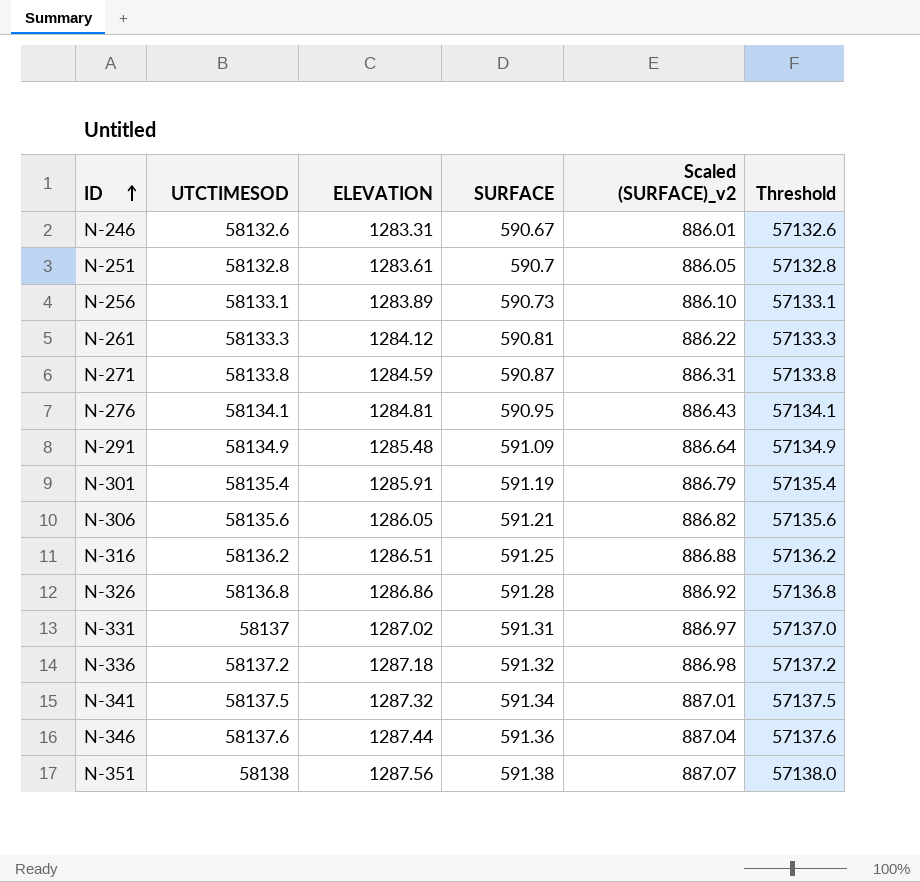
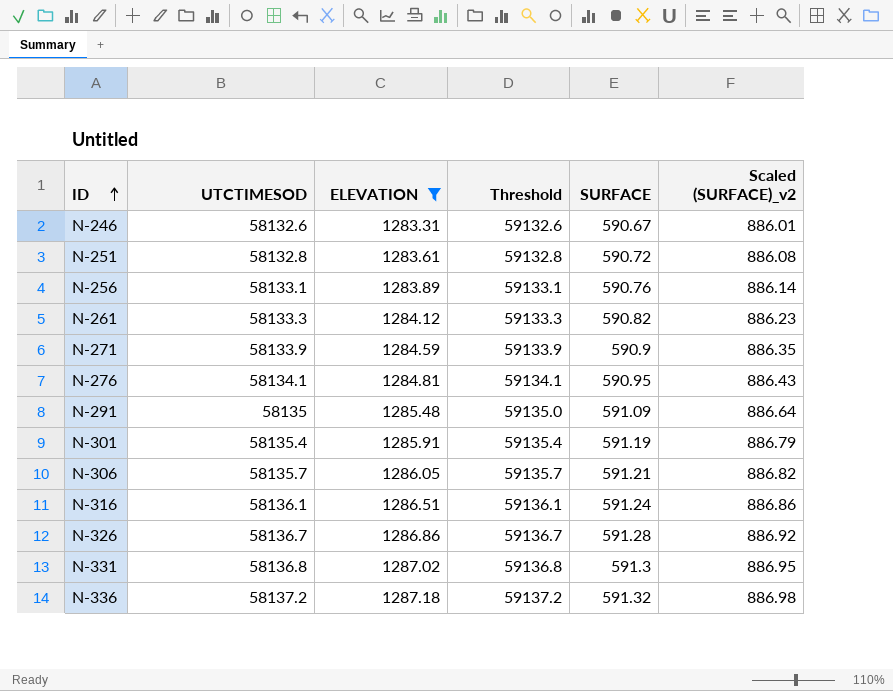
filter: none -> ELEVATION <= 1287.18
column Threshold | formula: [UTCTIMESOD] - 1000 -> [UTCTIMESOD] + 1000
column Threshold | position: 6 -> 4
N-251 | SURFACE: 590.7 -> 590.72
N-251 | Scaled (SURFACE)_v2: 886.05 -> 886.08
N-256 | SURFACE: 590.73 -> 590.76
N-256 | Scaled (SURFACE)_v2: 886.10 -> 886.14
N-261 | SURFACE: 590.81 -> 590.82
N-261 | Scaled (SURFACE)_v2: 886.22 -> 886.23
N-271 | UTCTIMESOD: 58133.8 -> 58133.9
N-271 | SURFACE: 590.87 -> 590.9
N-271 | Scaled (SURFACE)_v2: 886.31 -> 886.35
N-291 | UTCTIMESOD: 58134.9 -> 58135
N-306 | UTCTIMESOD: 58135.6 -> 58135.7
N-316 | UTCTIMESOD: 58136.2 -> 58136.1
N-316 | SURFACE: 591.25 -> 591.24
N-316 | Scaled (SURFACE)_v2: 886.88 -> 886.86
N-326 | UTCTIMESOD: 58136.8 -> 58136.7
N-331 | UTCTIMESOD: 58137 -> 58136.8
N-331 | SURFACE: 591.31 -> 591.3
N-331 | Scaled (SURFACE)_v2: 886.97 -> 886.95

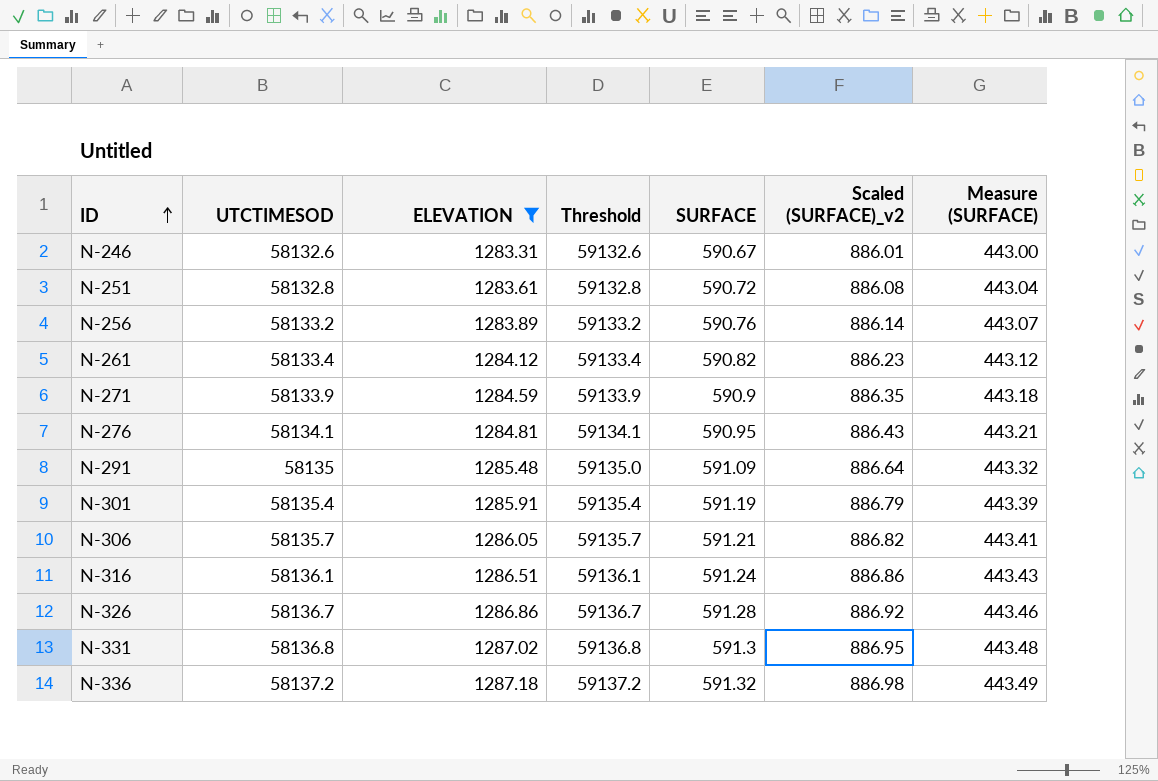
column Measure (SURFACE) | formula: none -> [SURFACE] * 0.75
N-256 | UTCTIMESOD: 58133.1 -> 58133.2
N-256 | Threshold: 59133.1 -> 59133.2
N-261 | UTCTIMESOD: 58133.3 -> 58133.4
N-261 | Threshold: 59133.3 -> 59133.4

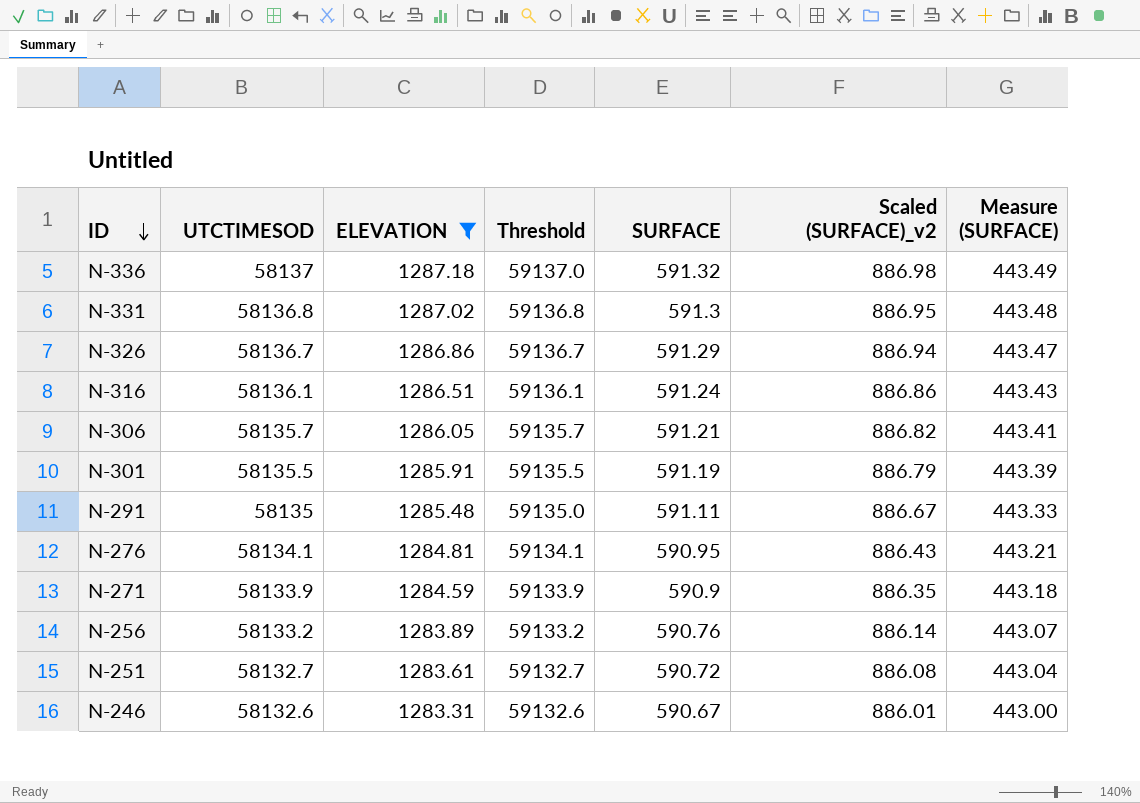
row order: ID ascending -> ID descending
row N-261: 58133.4 | 1284.12 | 59133.4 | 590.82 | 886.23 | 443.12 -> none
N-336 | UTCTIMESOD: 58137.2 -> 58137
N-336 | Threshold: 59137.2 -> 59137.0
N-326 | SURFACE: 591.28 -> 591.29
N-326 | Scaled (SURFACE)_v2: 886.92 -> 886.94
N-326 | Measure (SURFACE): 443.46 -> 443.47
N-301 | UTCTIMESOD: 58135.4 -> 58135.5
N-301 | Threshold: 59135.4 -> 59135.5
N-291 | SURFACE: 591.09 -> 591.11
N-291 | Scaled (SURFACE)_v2: 886.64 -> 886.67
N-291 | Measure (SURFACE): 443.32 -> 443.33
N-251 | UTCTIMESOD: 58132.8 -> 58132.7
N-251 | Threshold: 59132.8 -> 59132.7

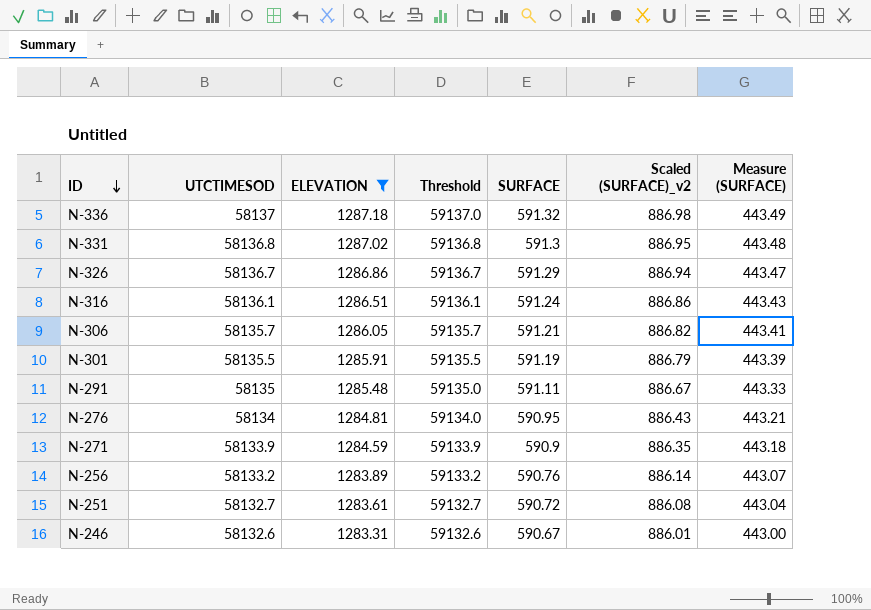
N-276 | UTCTIMESOD: 58134.1 -> 58134
N-276 | Threshold: 59134.1 -> 59134.0

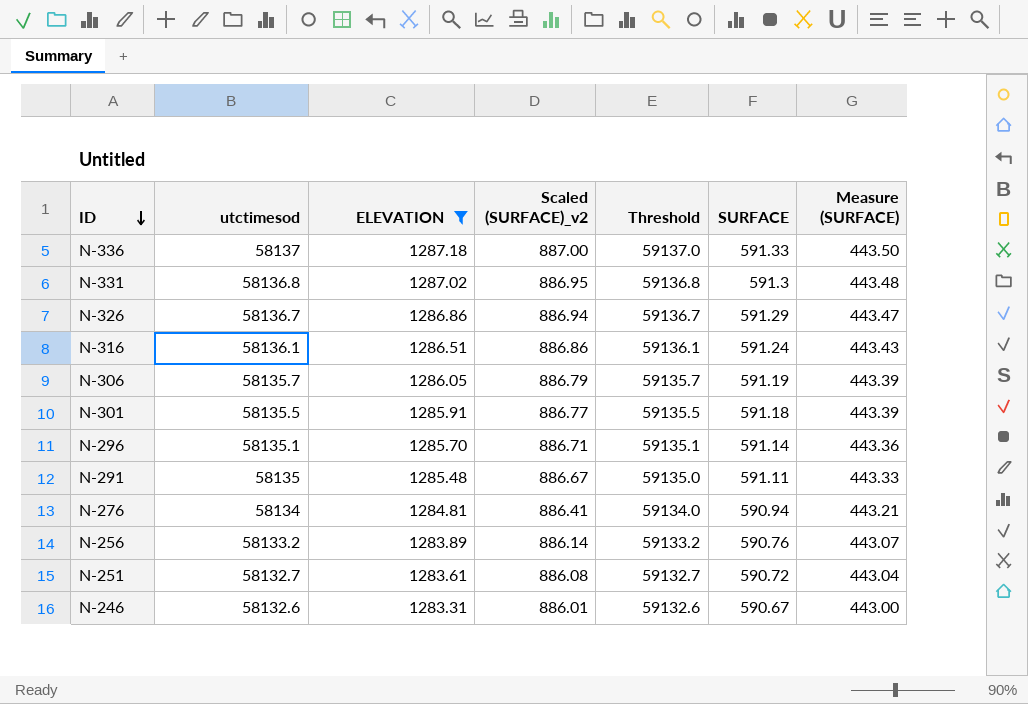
column name: UTCTIMESOD -> utctimesod
column Scaled (SURFACE)_v2 | position: 6 -> 4
row N-271: 58133.9 | 1284.59 | 59133.9 | 590.9 | 886.35 | 443.18 -> none
N-336 | Scaled (SURFACE)_v2: 886.98 -> 887.00
N-336 | SURFACE: 591.32 -> 591.33
N-336 | Measure (SURFACE): 443.49 -> 443.50
N-306 | Scaled (SURFACE)_v2: 886.82 -> 886.79
N-306 | SURFACE: 591.21 -> 591.19
N-306 | Measure (SURFACE): 443.41 -> 443.39
N-301 | Scaled (SURFACE)_v2: 886.79 -> 886.77
N-301 | SURFACE: 591.19 -> 591.18
row N-296: none -> 58135.1 | 1285.70 | 886.71 | 59135.1 | 591.14 | 443.36
N-276 | Scaled (SURFACE)_v2: 886.43 -> 886.41
N-276 | SURFACE: 590.95 -> 590.94

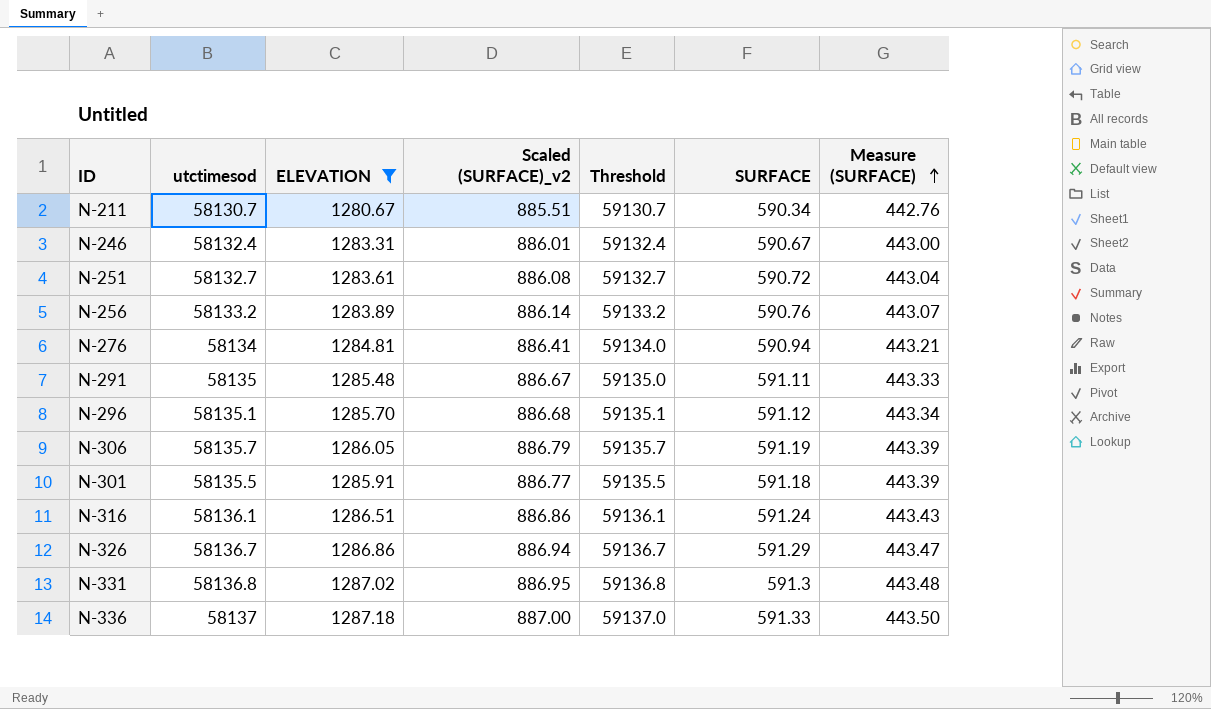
row order: ID descending -> Measure (SURFACE) ascending
row N-211: none -> 58130.7 | 1280.67 | 885.51 | 59130.7 | 590.34 | 442.76
N-246 | utctimesod: 58132.6 -> 58132.4
N-246 | Threshold: 59132.6 -> 59132.4
N-296 | Scaled (SURFACE)_v2: 886.71 -> 886.68
N-296 | SURFACE: 591.14 -> 591.12
N-296 | Measure (SURFACE): 443.36 -> 443.34

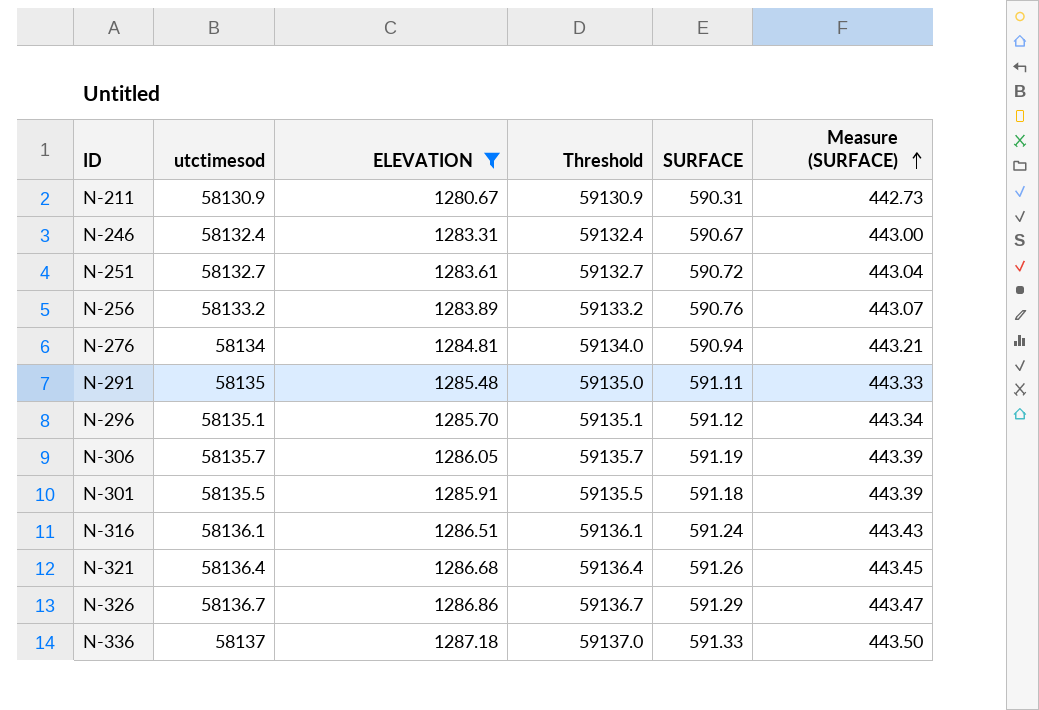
column Scaled (SURFACE)_v2 | formula: [SURFACE] * 1.5 -> none
row N-331: 58136.8 | 1287.02 | 886.95 | 59136.8 | 591.3 | 443.48 -> none
N-211 | utctimesod: 58130.7 -> 58130.9
N-211 | Threshold: 59130.7 -> 59130.9
N-211 | SURFACE: 590.34 -> 590.31
N-211 | Measure (SURFACE): 442.76 -> 442.73
row N-321: none -> 58136.4 | 1286.68 | 59136.4 | 591.26 | 443.45

